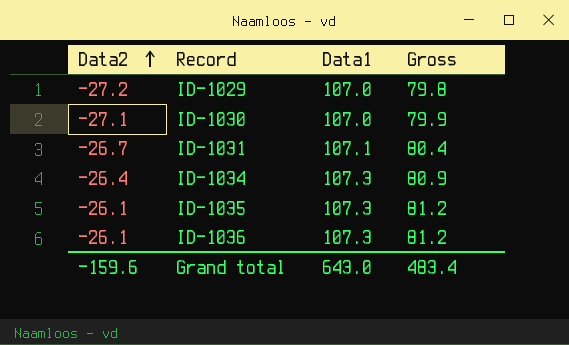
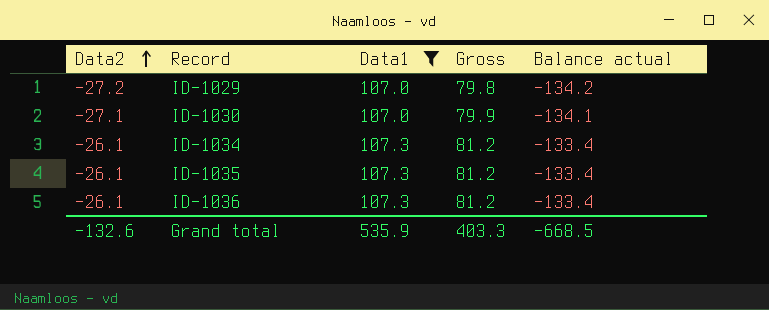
filter: none -> Data1 != 107.1
column Balance actual | formula: none -> [Data2] - [Data1]
ID-1034 | Data2: -26.4 -> -26.1
ID-1034 | Gross: 80.9 -> 81.2
Grand total | Data2: -159.6 -> -132.6
Grand total | Data1: 643.0 -> 535.9
Grand total | Gross: 483.4 -> 403.3

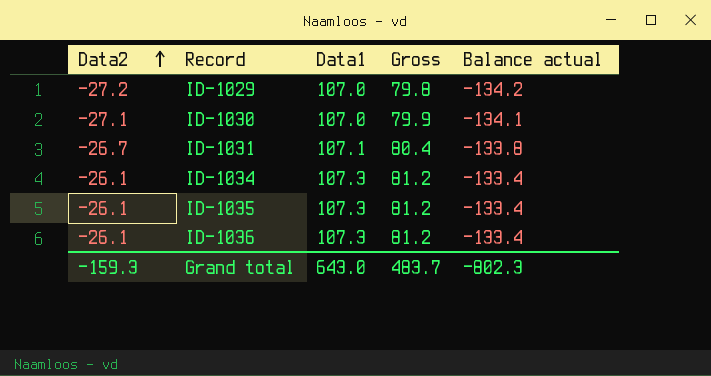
filter: Data1 != 107.1 -> none
Grand total | Data2: -132.6 -> -159.3
Grand total | Data1: 535.9 -> 643.0
Grand total | Gross: 403.3 -> 483.7
Grand total | Balance actual: -668.5 -> -802.3

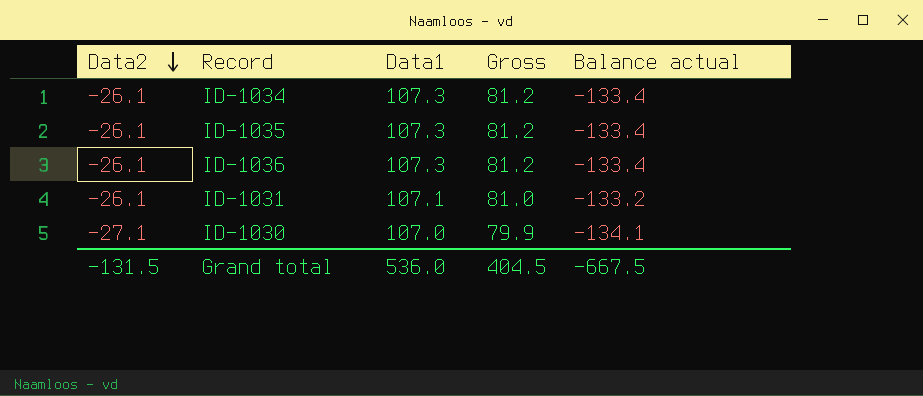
row order: Data2 ascending -> Data2 descending
row ID-1029: -27.2 | 107.0 | 79.8 | -134.2 -> none
ID-1031 | Data2: -26.7 -> -26.1
ID-1031 | Gross: 80.4 -> 81.0
ID-1031 | Balance actual: -133.8 -> -133.2
Grand total | Data2: -159.3 -> -131.5
Grand total | Data1: 643.0 -> 536.0
Grand total | Gross: 483.7 -> 404.5
Grand total | Balance actual: -802.3 -> -667.5

